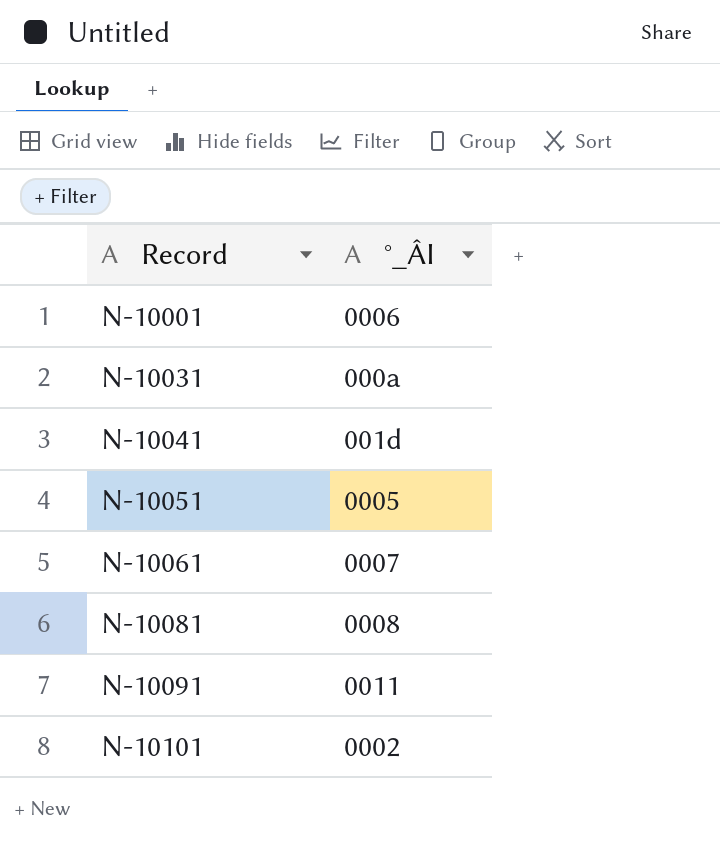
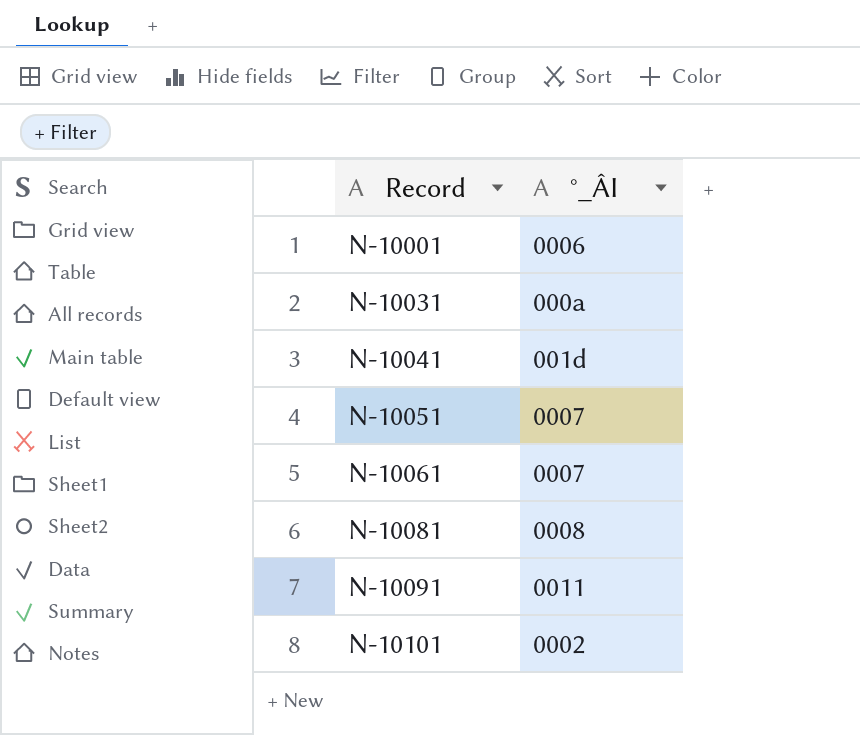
N-10051 | °_ÂI: 0005 -> 0007

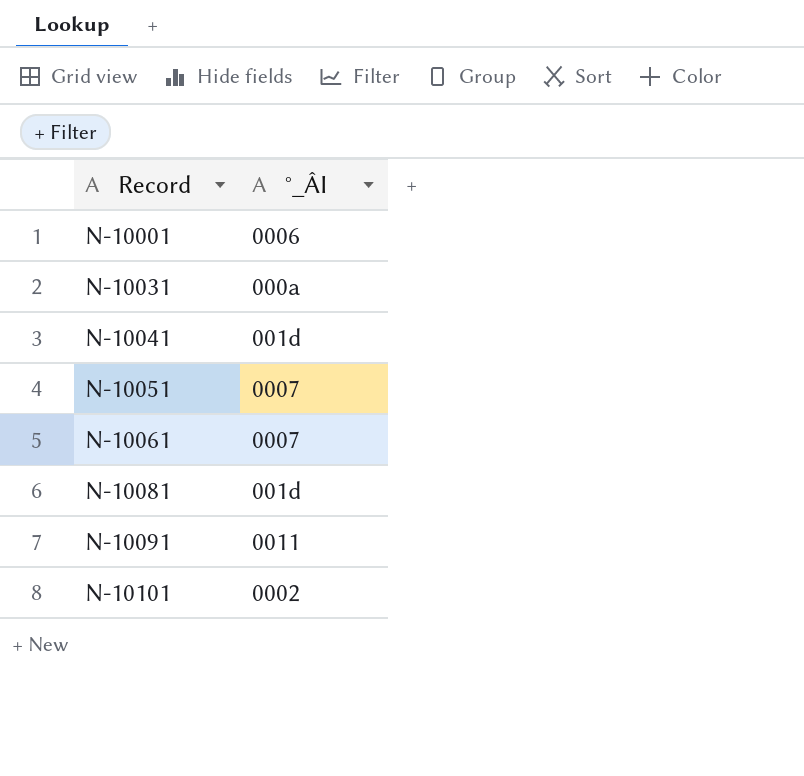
N-10081 | °_ÂI: 0008 -> 001d

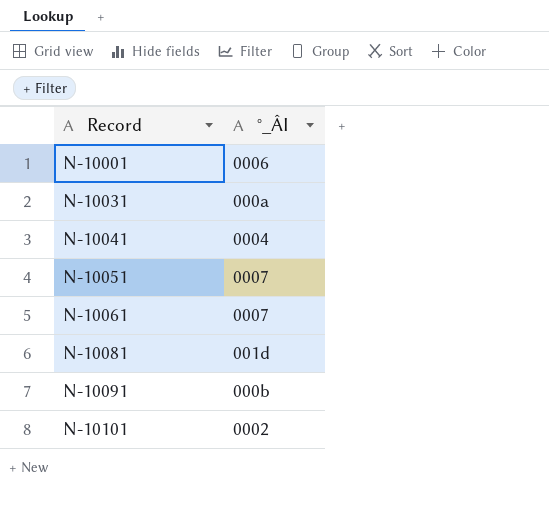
N-10041 | °_ÂI: 001d -> 0004
N-10091 | °_ÂI: 0011 -> 000b

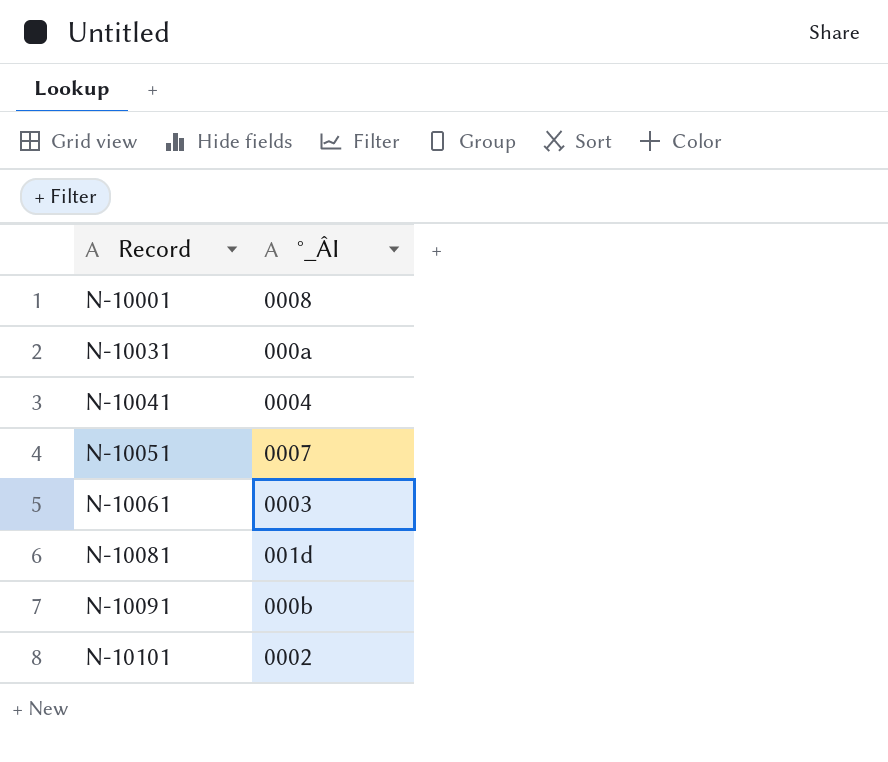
N-10001 | °_ÂI: 0006 -> 0008
N-10061 | °_ÂI: 0007 -> 0003

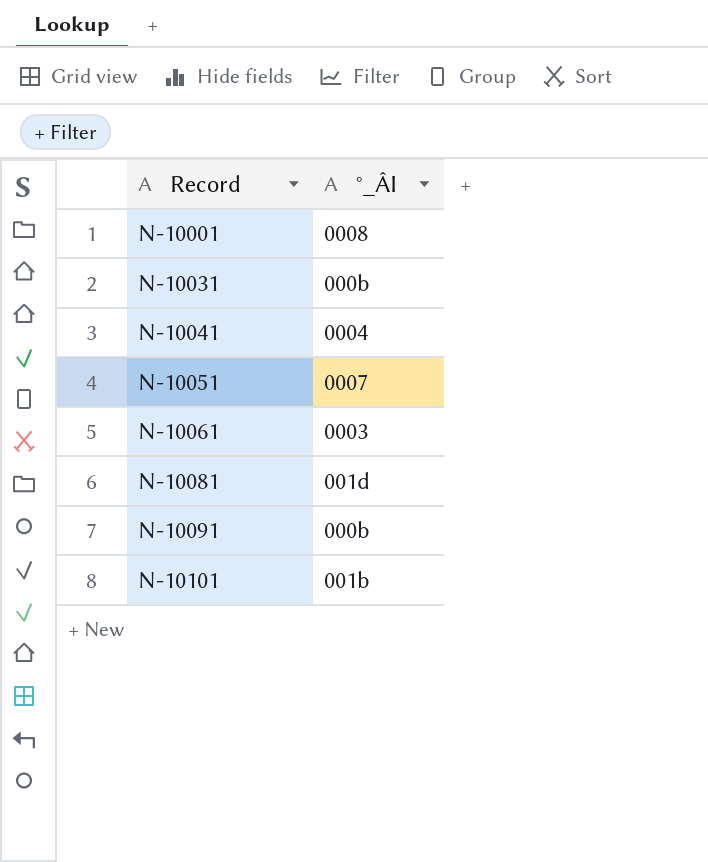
N-10031 | °_ÂI: 000a -> 000b
N-10101 | °_ÂI: 0002 -> 001b

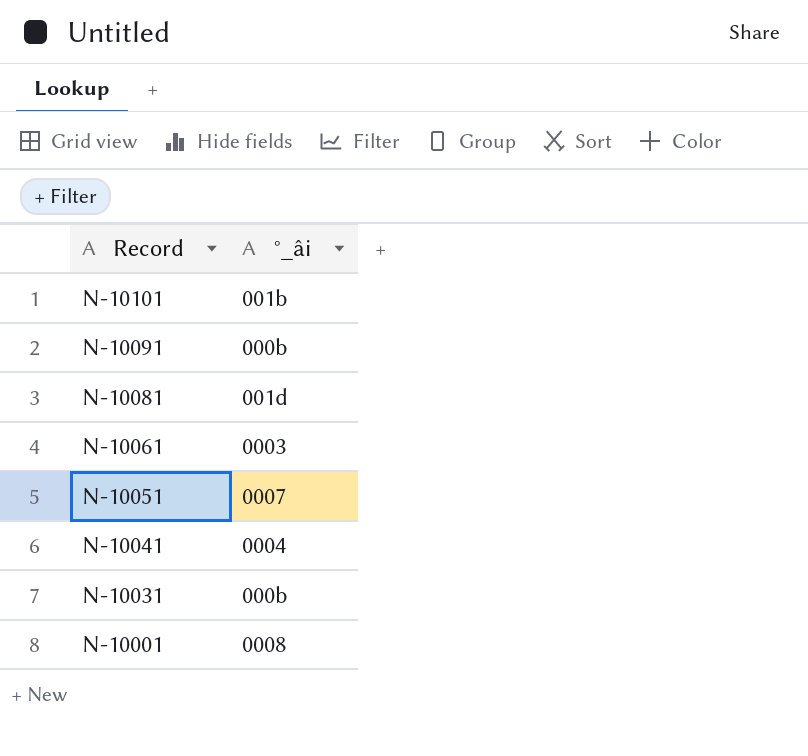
row order: Record ascending -> Record descending
column name: °_ÂI -> °_âi

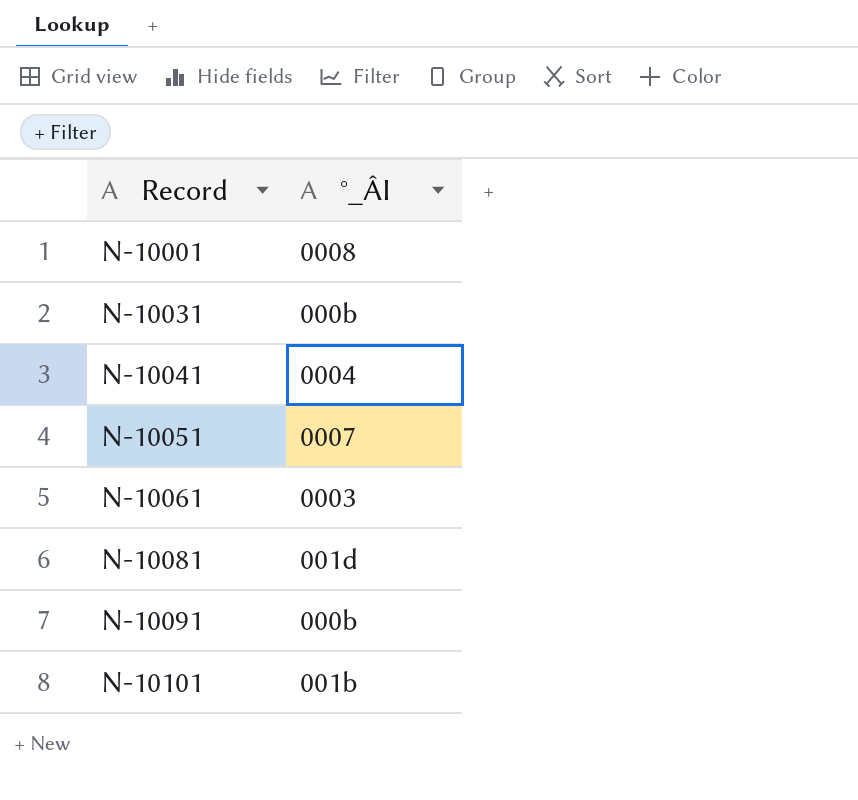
row order: Record descending -> Record ascending
column name: °_âi -> °_ÂI

